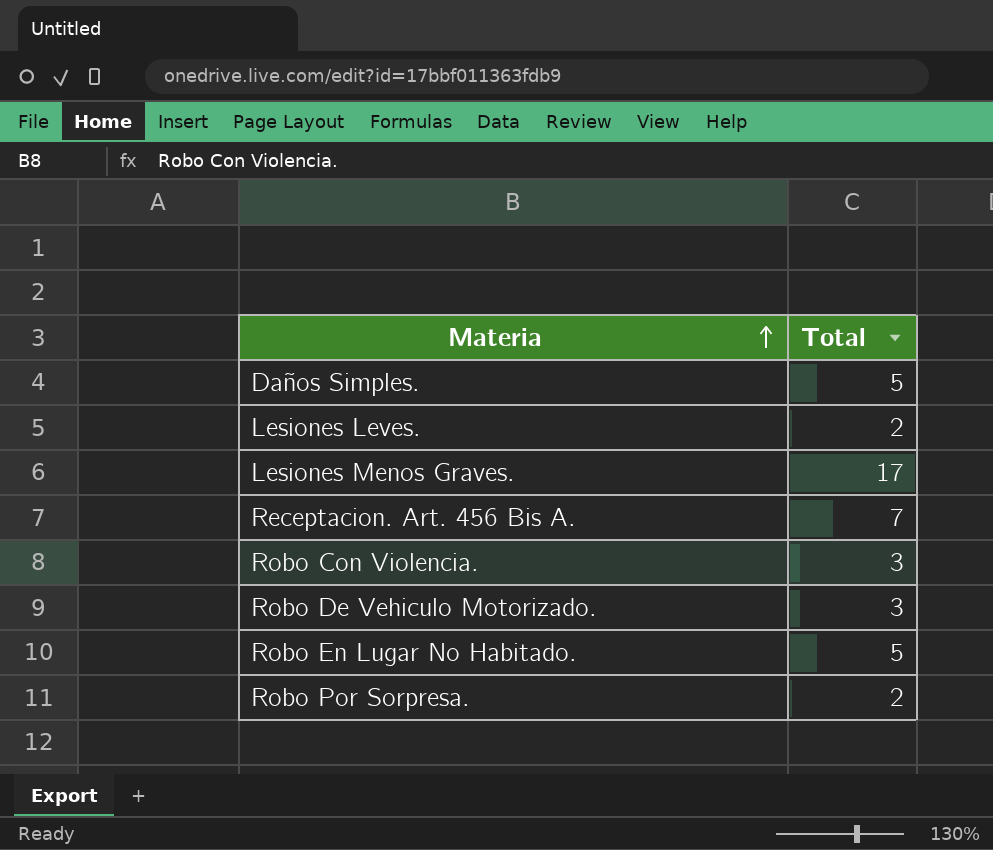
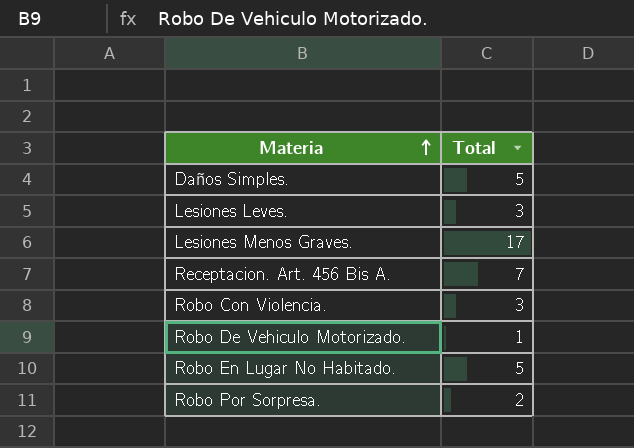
Lesiones Leves. | Total: 2 -> 3
Robo De Vehiculo Motorizado. | Total: 3 -> 1

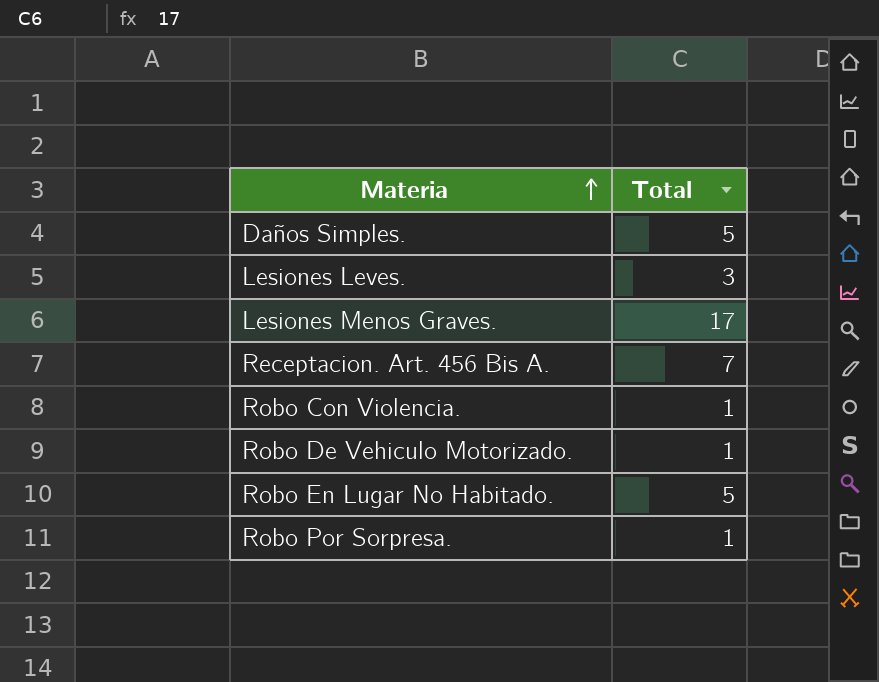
Robo Con Violencia. | Total: 3 -> 1
Robo Por Sorpresa. | Total: 2 -> 1

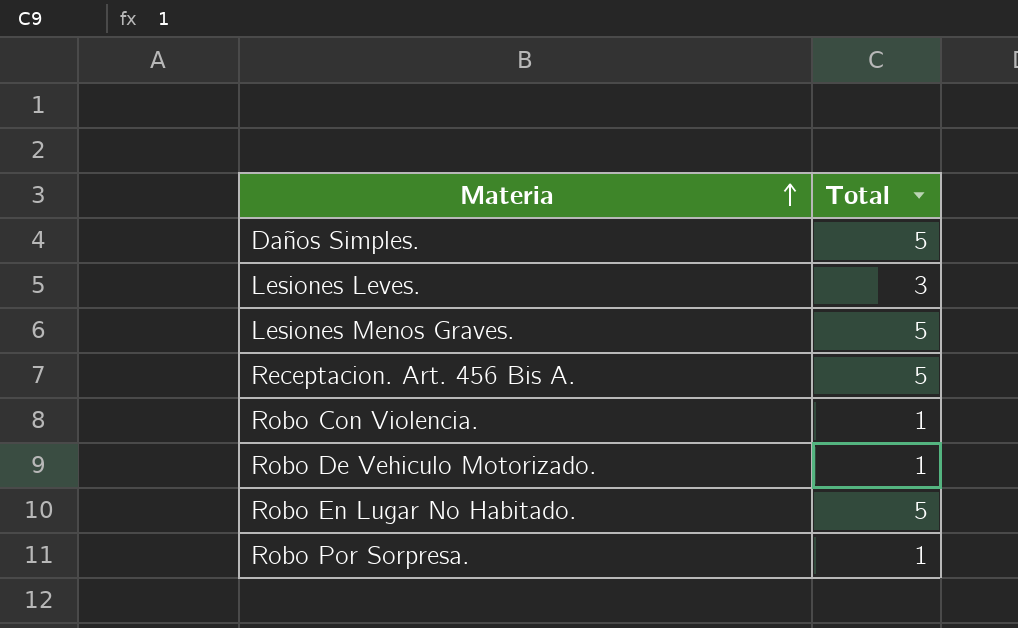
Lesiones Menos Graves. | Total: 17 -> 5
Receptacion. Art. 456 Bis A. | Total: 7 -> 5

